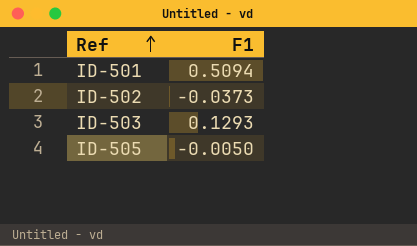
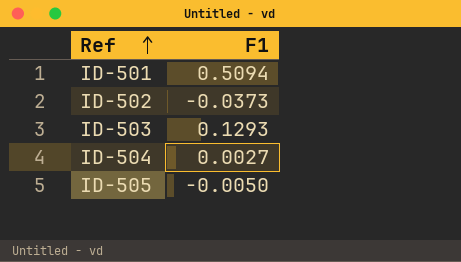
row ID-504: none -> 0.0027

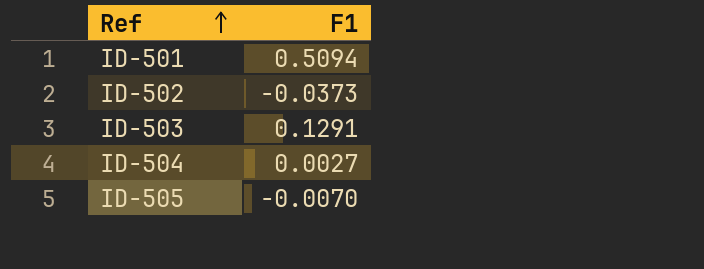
ID-503 | F1: 0.1293 -> 0.1291
ID-505 | F1: -0.0050 -> -0.0070

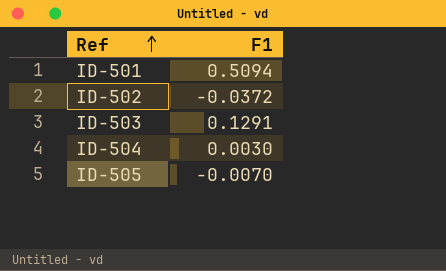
ID-502 | F1: -0.0373 -> -0.0372
ID-504 | F1: 0.0027 -> 0.0030

